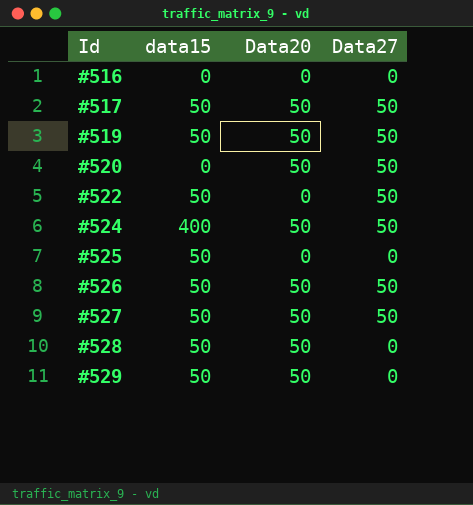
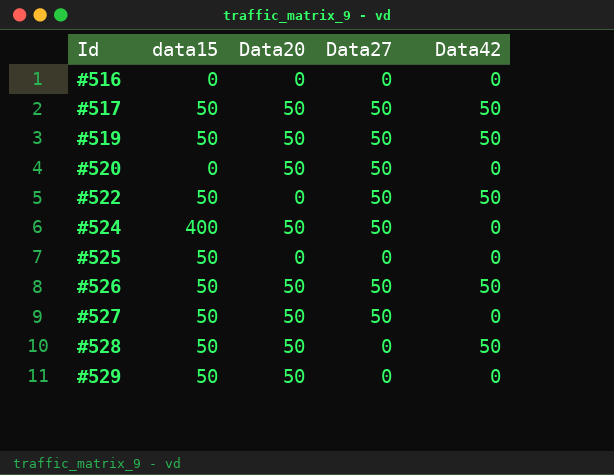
column Data42 | position: none -> 5

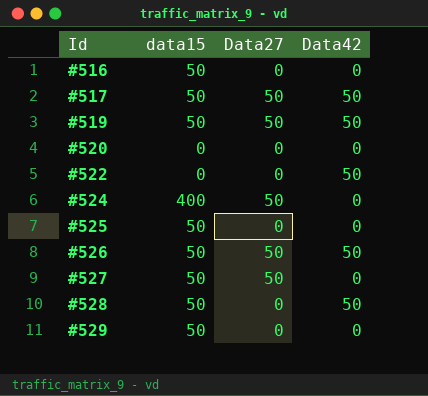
column Data20 | position: 3 -> none
#516 | data15: 0 -> 50
#520 | Data27: 50 -> 0
#522 | data15: 50 -> 0
#522 | Data27: 50 -> 0

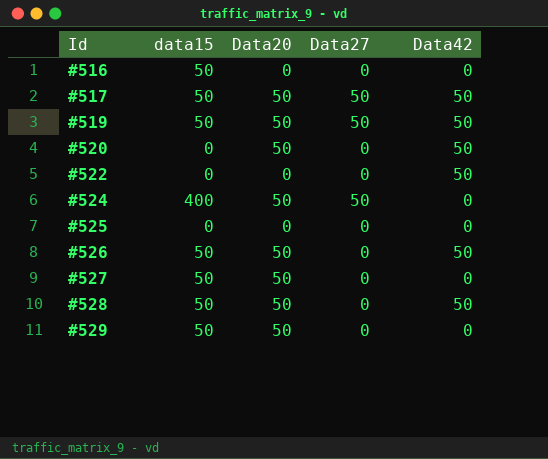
column Data20 | position: none -> 3
#520 | Data42: 0 -> 50
#525 | data15: 50 -> 0
#526 | Data27: 50 -> 0
#527 | Data27: 50 -> 0

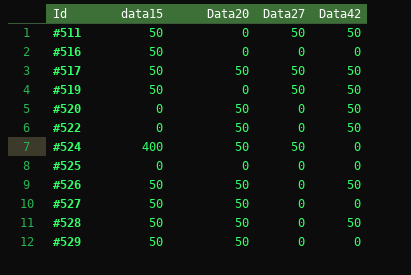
row #511: none -> 50 | 0 | 50 | 50
#519 | Data20: 50 -> 0
#522 | Data20: 0 -> 50

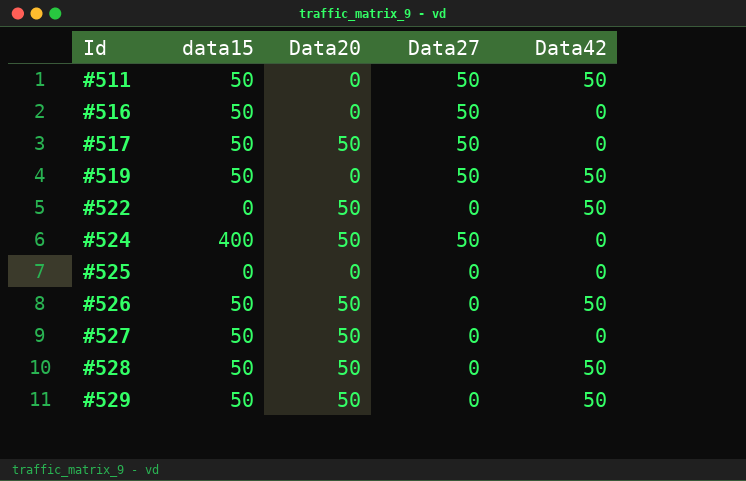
row #520: 0 | 50 | 0 | 50 -> none
#516 | Data27: 0 -> 50
#517 | Data42: 50 -> 0
#529 | Data42: 0 -> 50

